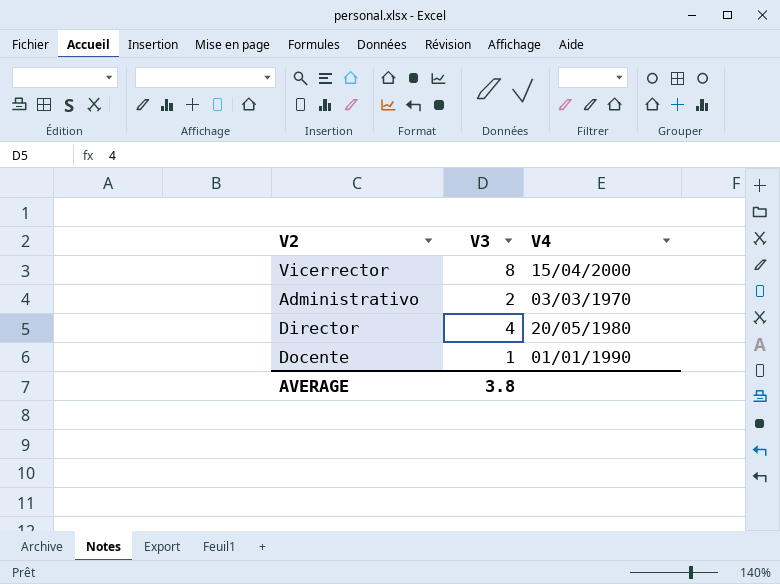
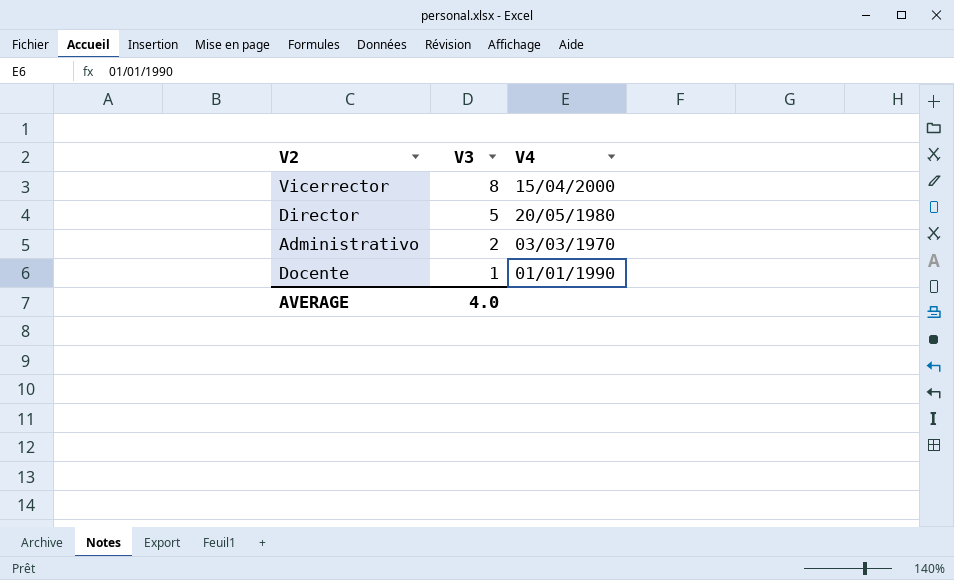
row order: none -> V3 descending
Director | V3: 4 -> 5
AVERAGE | V3: 3.8 -> 4.0

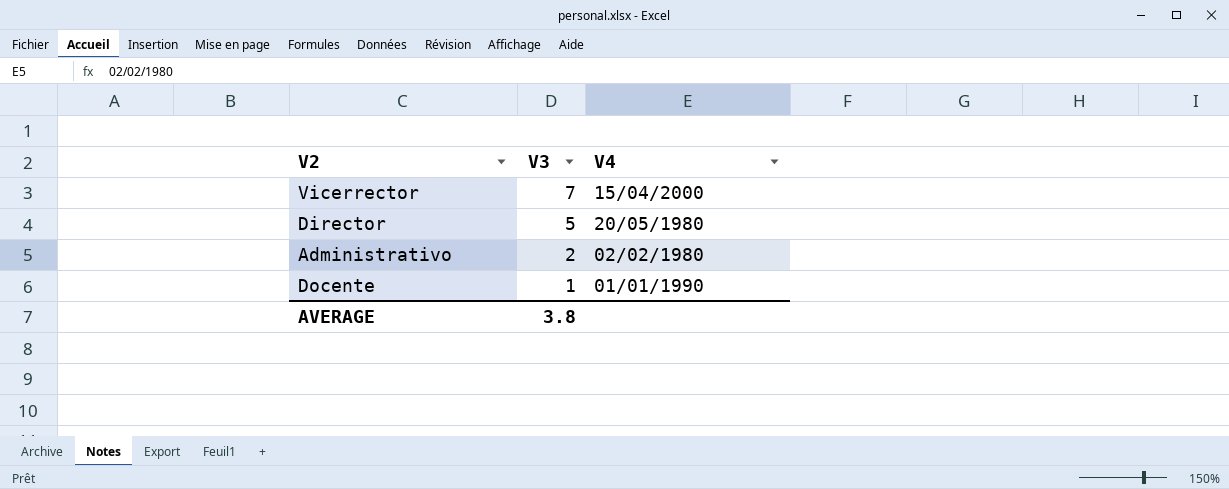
Vicerrector | V3: 8 -> 7
Administrativo | V4: 03/03/1970 -> 02/02/1980
AVERAGE | V3: 4.0 -> 3.8

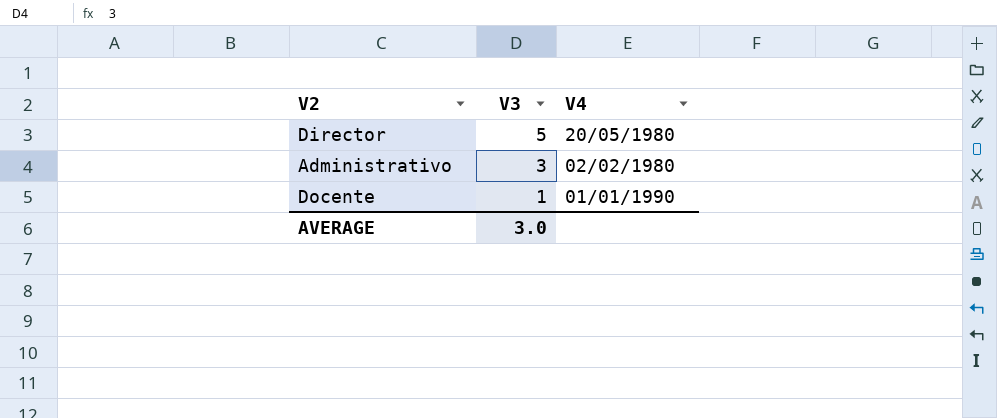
row Vicerrector: 7 | 15/04/2000 -> none
Administrativo | V3: 2 -> 3
AVERAGE | V3: 3.8 -> 3.0

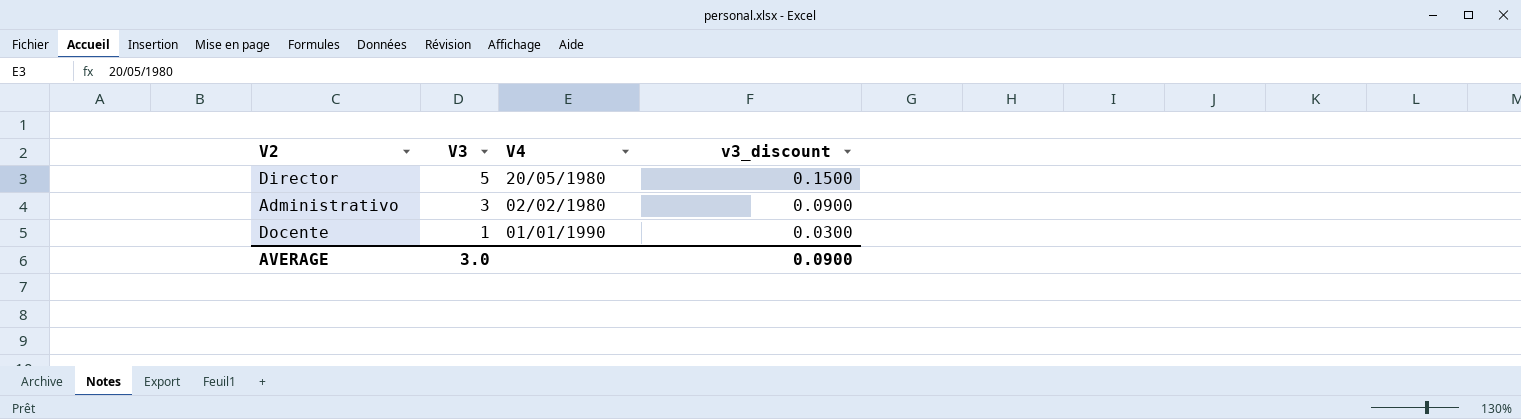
column v3_discount | formula: none -> [V3] * 0.03

